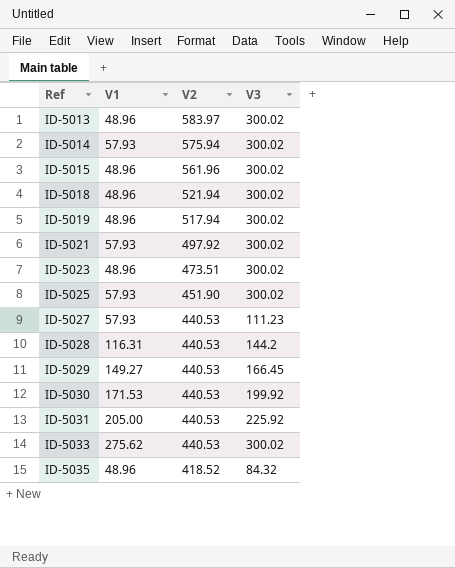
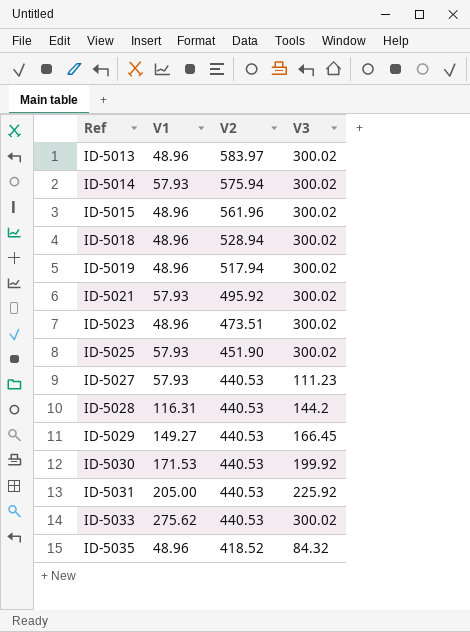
ID-5018 | V2: 521.94 -> 528.94
ID-5021 | V2: 497.92 -> 495.92

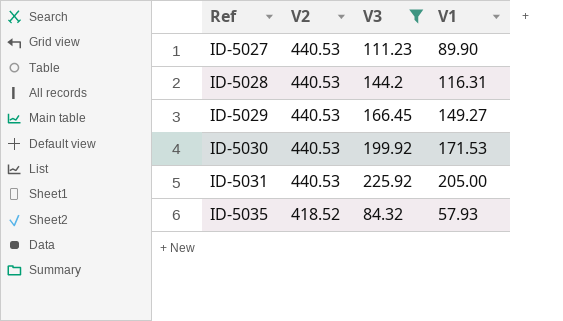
filter: none -> V3 != 300.02
column V1 | position: 2 -> 4
ID-5027 | V1: 57.93 -> 89.90
ID-5035 | V1: 48.96 -> 57.93

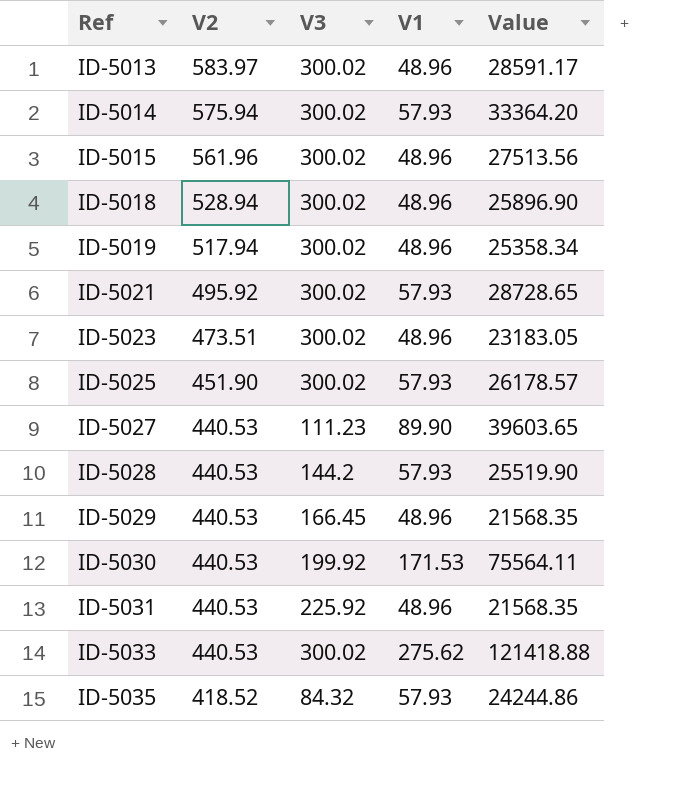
filter: V3 != 300.02 -> none
column Value | formula: none -> [V2] * [V1]
ID-5028 | V1: 116.31 -> 57.93
ID-5029 | V1: 149.27 -> 48.96
ID-5031 | V1: 205.00 -> 48.96

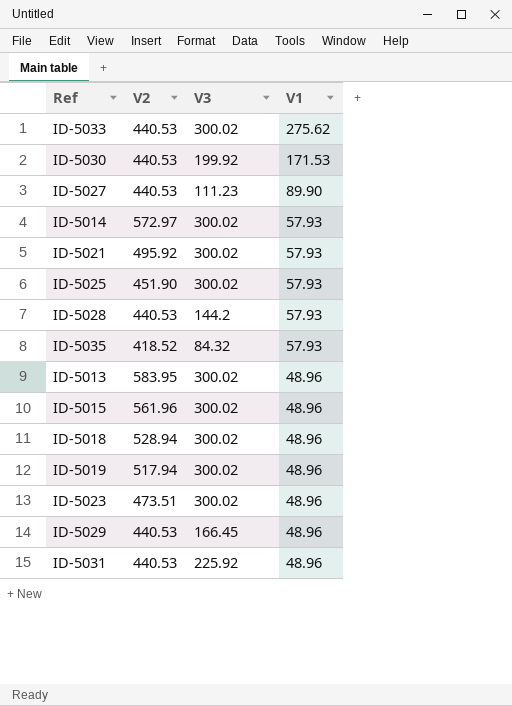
row order: Ref ascending -> V1 descending
column Value | formula: [V2] * [V1] -> none
ID-5014 | V2: 575.94 -> 572.97
ID-5013 | V2: 583.97 -> 583.95

